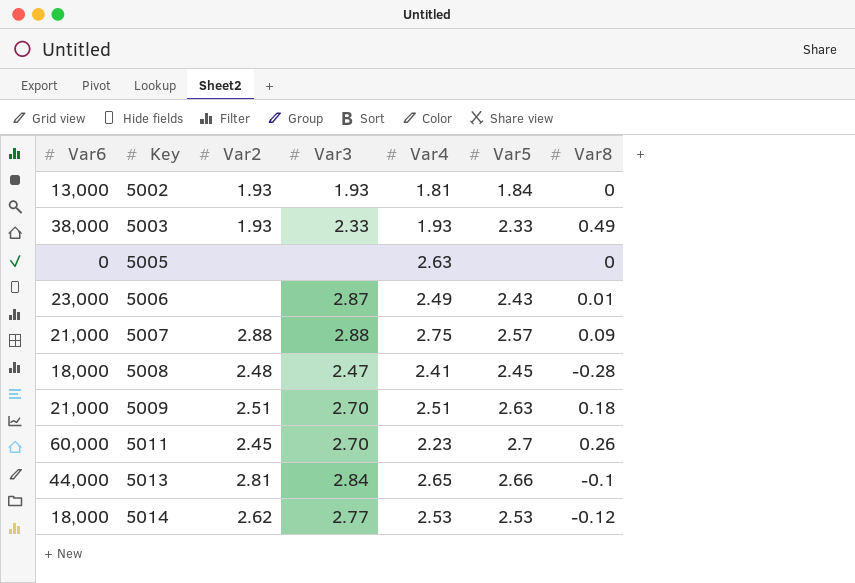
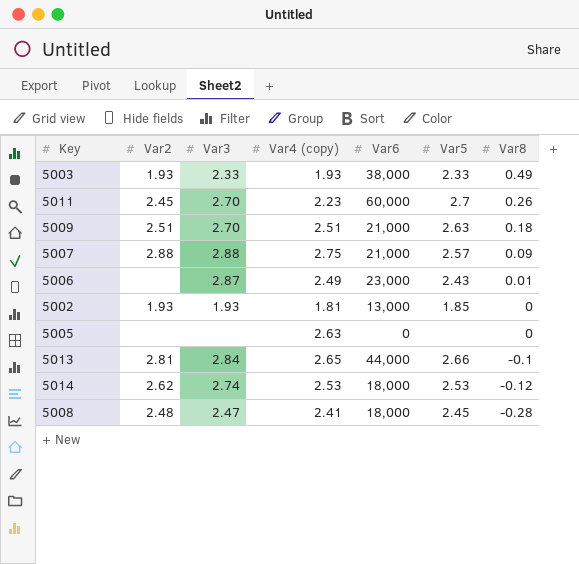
row order: Key ascending -> Var8 descending
column name: Var4 -> Var4 (copy)
column Var6 | position: 1 -> 5
5002 | Var5: 1.84 -> 1.85
5014 | Var3: 2.77 -> 2.74

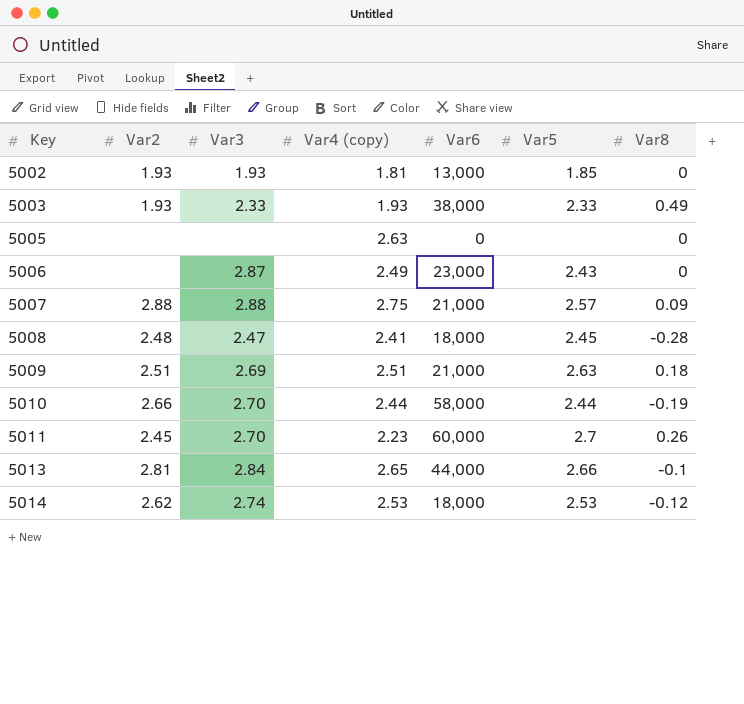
row order: Var8 descending -> Key ascending
5006 | Var8: 0.01 -> 0
5009 | Var3: 2.70 -> 2.69
row 5010: none -> 2.66 | 2.70 | 2.44 | 58,000 | 2.44 | -0.19

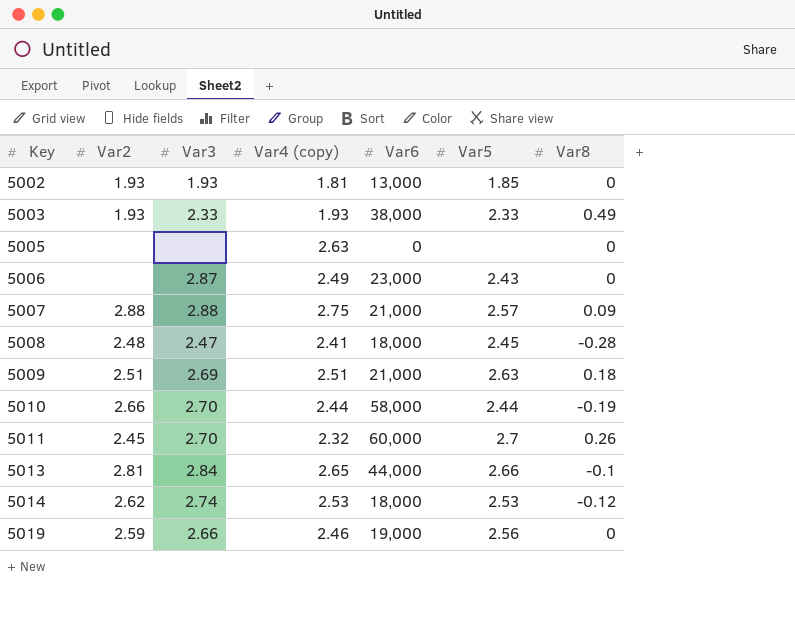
5011 | Var4 (copy): 2.23 -> 2.32
row 5019: none -> 2.59 | 2.66 | 2.46 | 19,000 | 2.56 | 0

